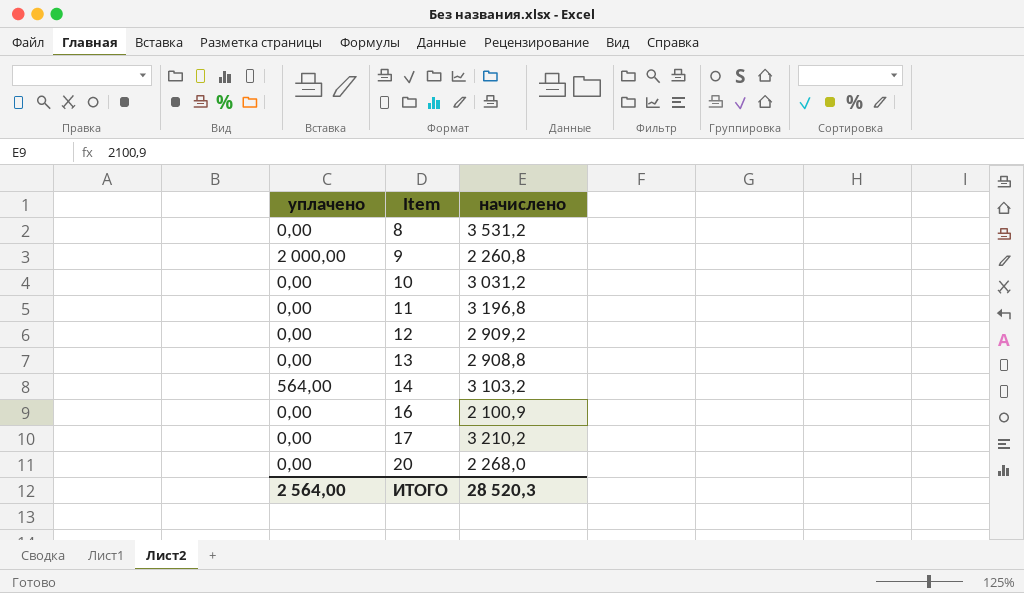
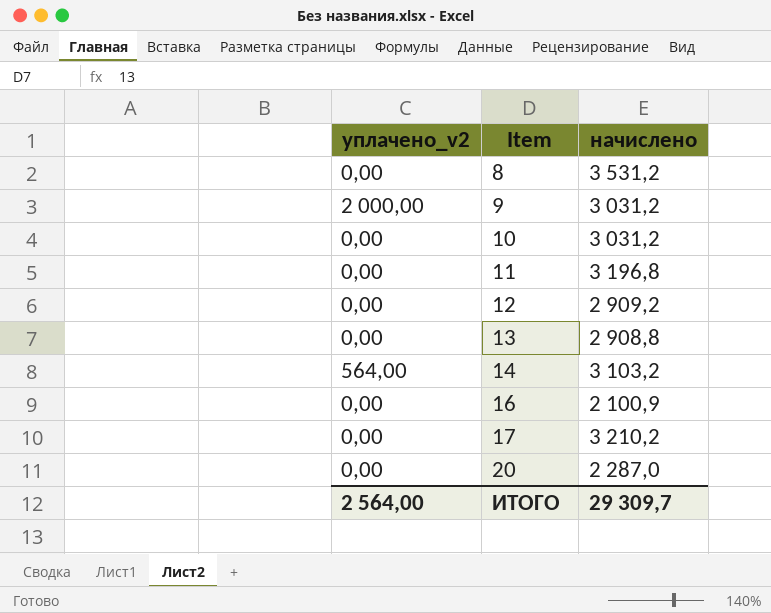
column name: уплачено -> уплачено_v2
9 | начислено: 2 260,8 -> 3 031,2
20 | начислено: 2 268,0 -> 2 287,0
ИТОГО | начислено: 28 520,3 -> 29 309,7

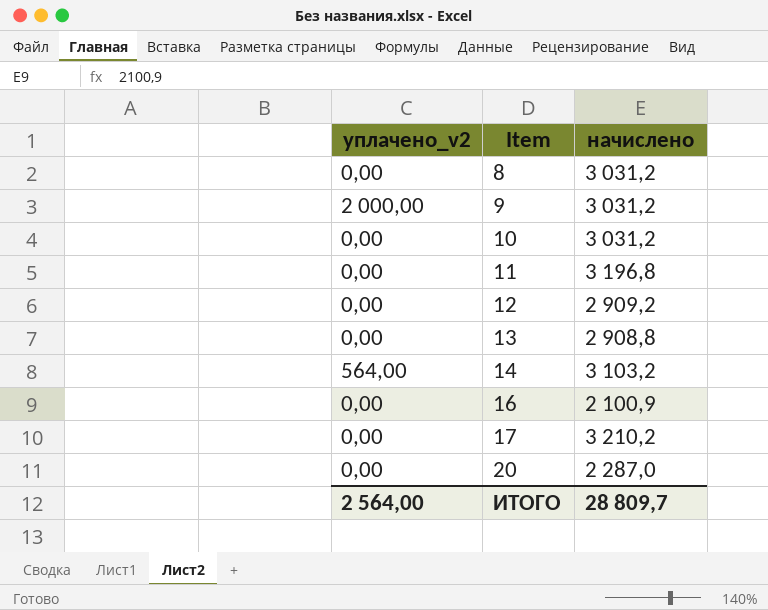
8 | начислено: 3 531,2 -> 3 031,2
ИТОГО | начислено: 29 309,7 -> 28 809,7

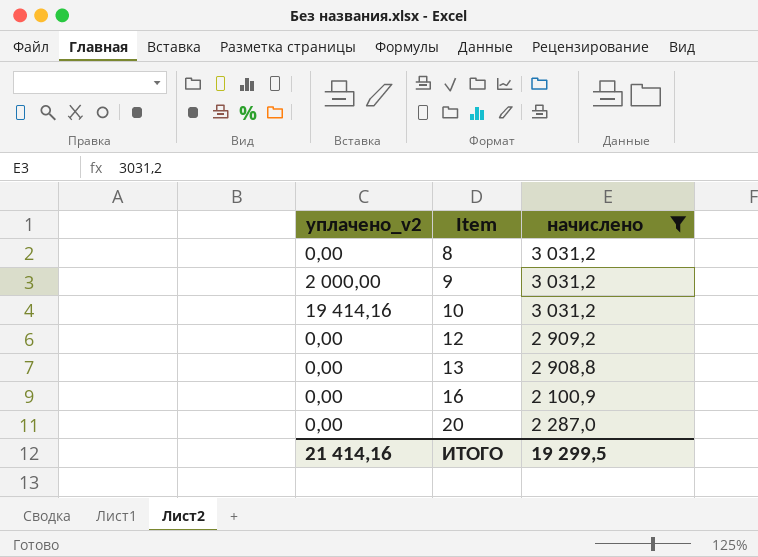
filter: none -> начислено <= 3 031,2
10 | уплачено_v2: 0,00 -> 19 414,16
ИТОГО | уплачено_v2: 2 564,00 -> 21 414,16
ИТОГО | начислено: 28 809,7 -> 19 299,5

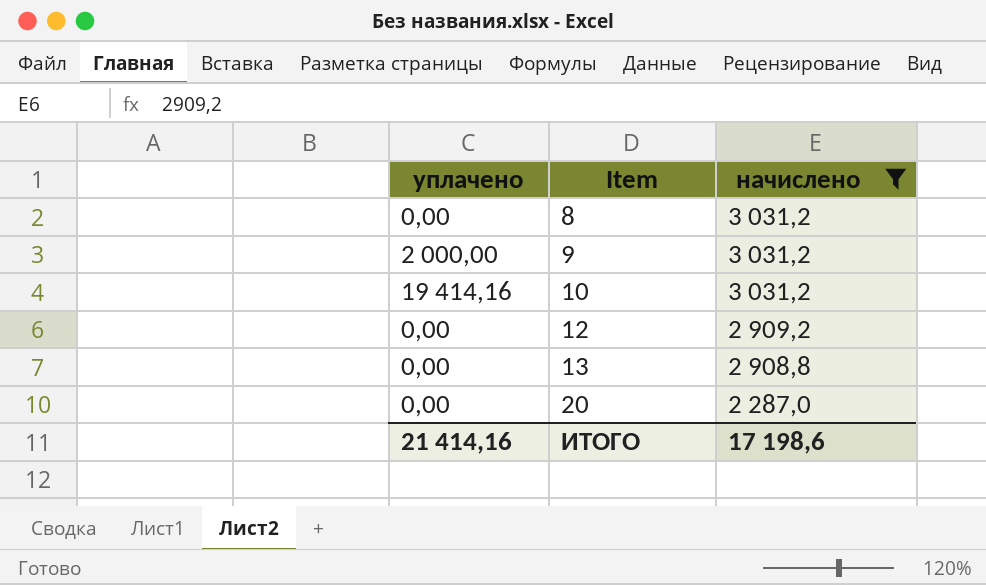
column name: уплачено_v2 -> уплачено
row 16: 0,00 | 2 100,9 -> none
ИТОГО | начислено: 19 299,5 -> 17 198,6

